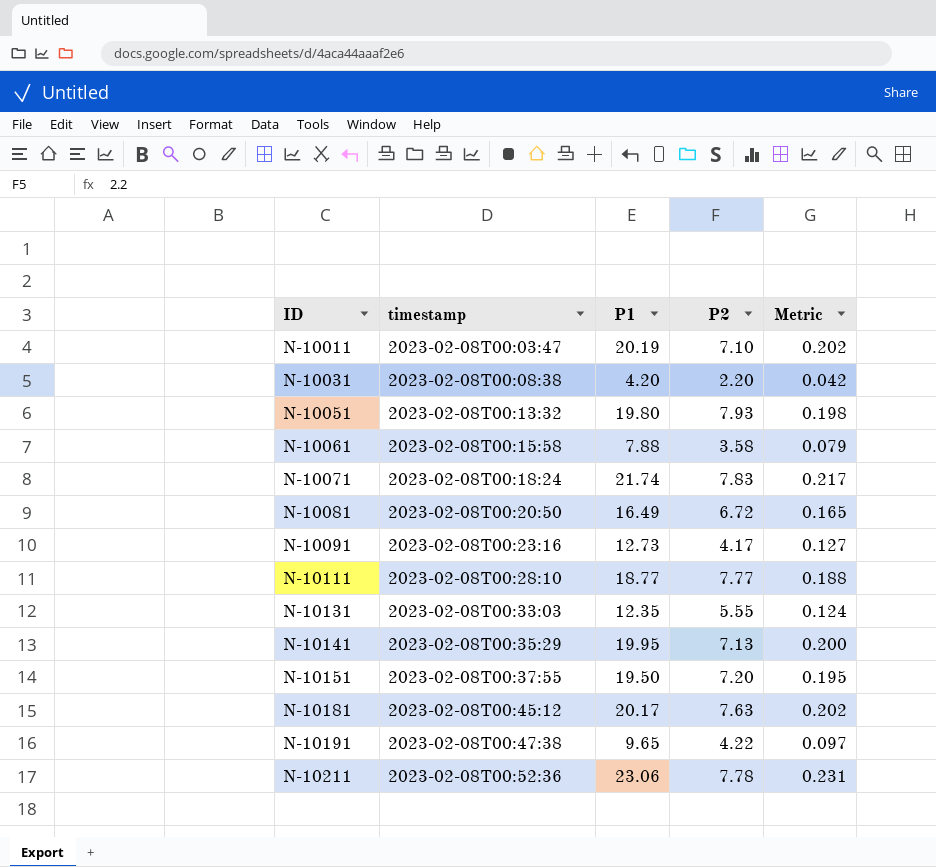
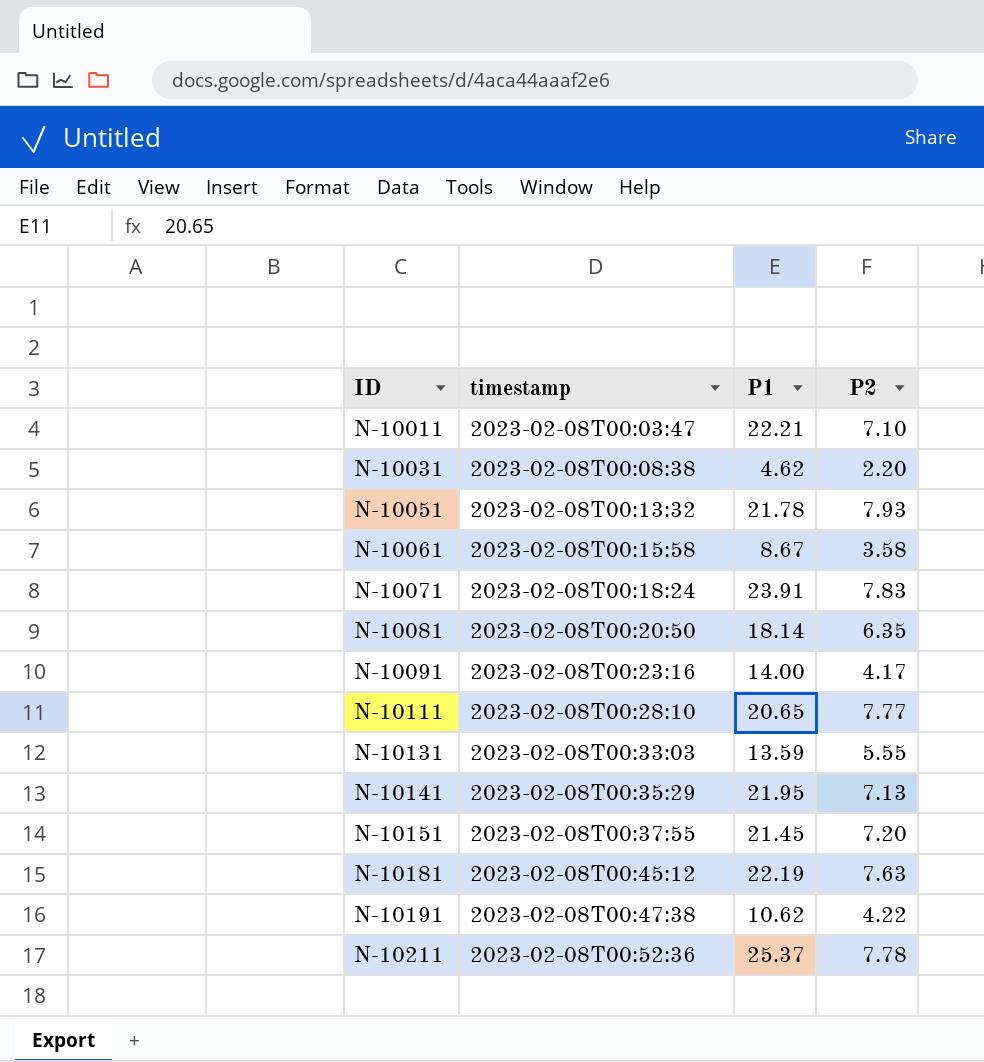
column Metric | formula: [P1] * 0.01 -> none
N-10011 | P1: 20.19 -> 22.21
N-10031 | P1: 4.20 -> 4.62
N-10051 | P1: 19.80 -> 21.78
N-10061 | P1: 7.88 -> 8.67
N-10071 | P1: 21.74 -> 23.91
N-10081 | P1: 16.49 -> 18.14
N-10081 | P2: 6.72 -> 6.35
N-10091 | P1: 12.73 -> 14.00
N-10111 | P1: 18.77 -> 20.65
N-10131 | P1: 12.35 -> 13.59
N-10141 | P1: 19.95 -> 21.95
N-10151 | P1: 19.50 -> 21.45
N-10181 | P1: 20.17 -> 22.19
N-10191 | P1: 9.65 -> 10.62
N-10211 | P1: 23.06 -> 25.37

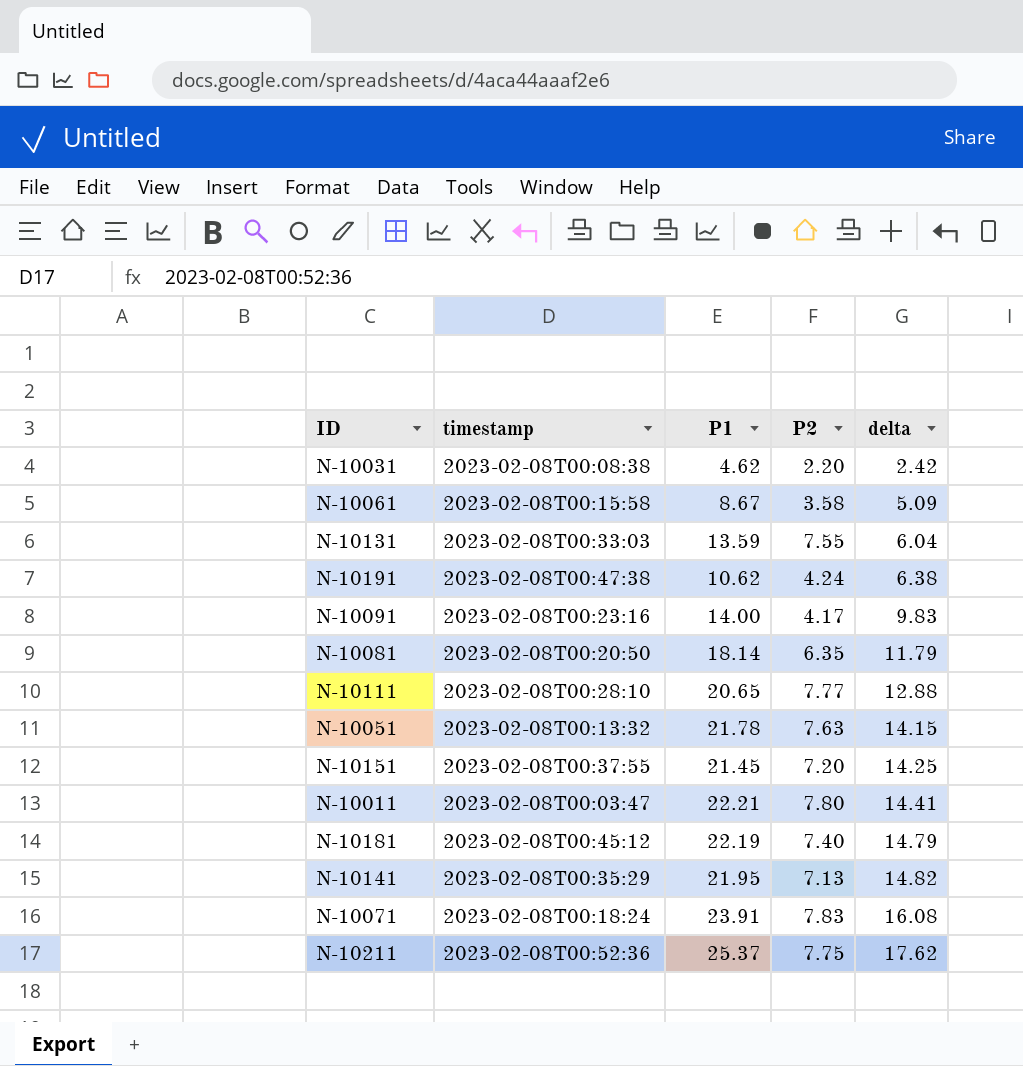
row order: ID ascending -> delta ascending
column delta | formula: none -> [P1] - [P2]
N-10131 | P2: 5.55 -> 7.55
N-10191 | P2: 4.22 -> 4.24
N-10051 | P2: 7.93 -> 7.63
N-10011 | P2: 7.10 -> 7.80
N-10181 | P2: 7.63 -> 7.40
N-10211 | P2: 7.78 -> 7.75

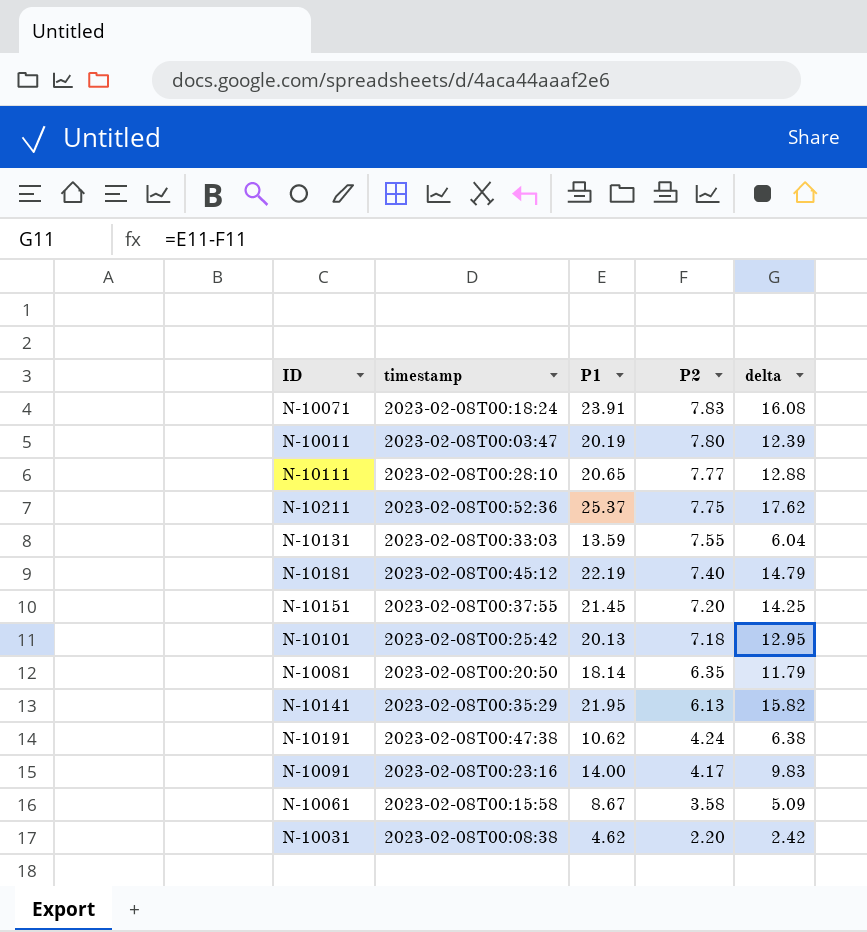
row order: delta ascending -> P2 descending
row N-10051: 2023-02-08T00:13:32 | 21.78 | 7.63 | 14.15 -> none
N-10011 | P1: 22.21 -> 20.19
N-10011 | delta: 14.41 -> 12.39
row N-10101: none -> 2023-02-08T00:25:42 | 20.13 | 7.18 | 12.95
N-10141 | P2: 7.13 -> 6.13
N-10141 | delta: 14.82 -> 15.82

